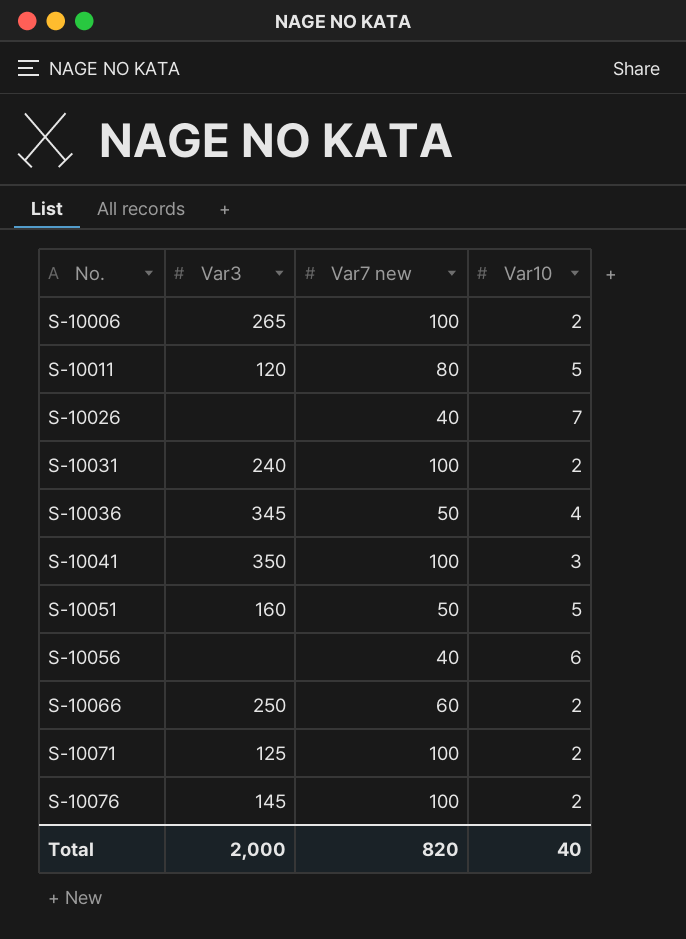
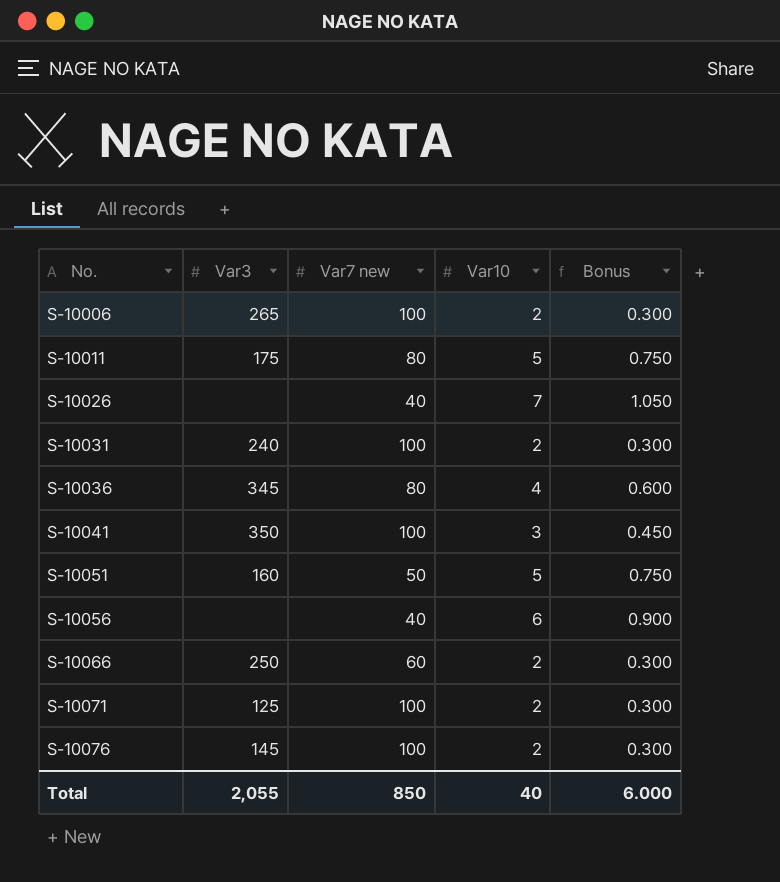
column Bonus | formula: none -> [Var10] * 0.15
S-10011 | Var3: 120 -> 175
S-10036 | Var7 new: 50 -> 80
Total | Var3: 2,000 -> 2,055
Total | Var7 new: 820 -> 850

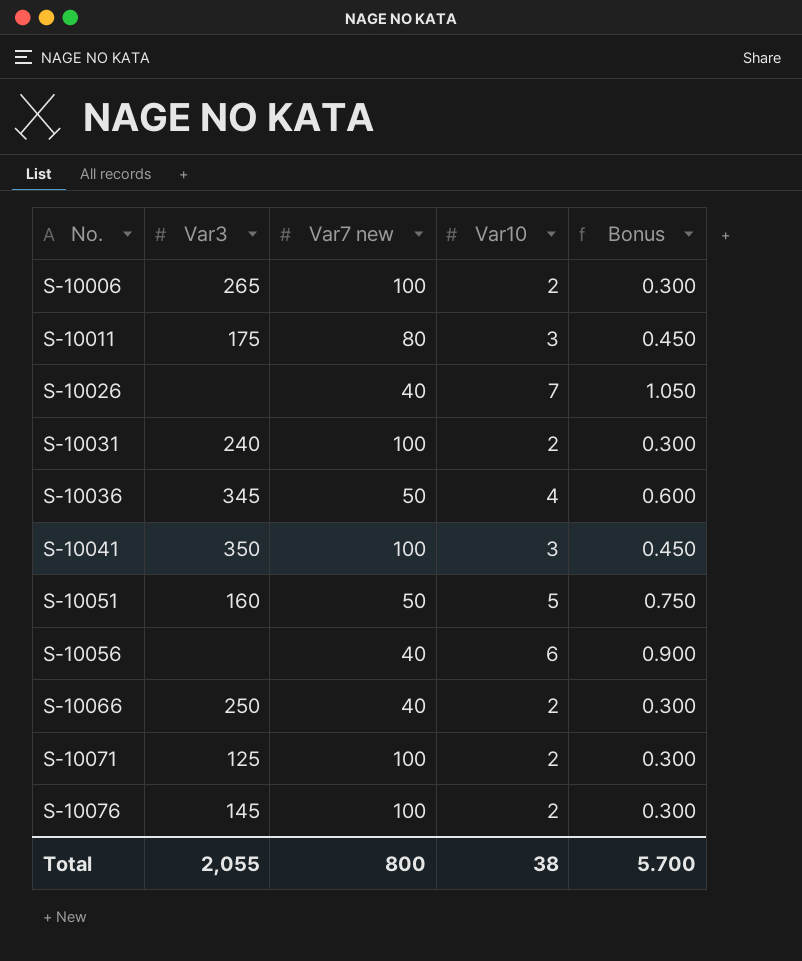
S-10011 | Var10: 5 -> 3
S-10011 | Bonus: 0.750 -> 0.450
S-10036 | Var7 new: 80 -> 50
S-10066 | Var7 new: 60 -> 40
Total | Var7 new: 850 -> 800
Total | Var10: 40 -> 38
Total | Bonus: 6.000 -> 5.700

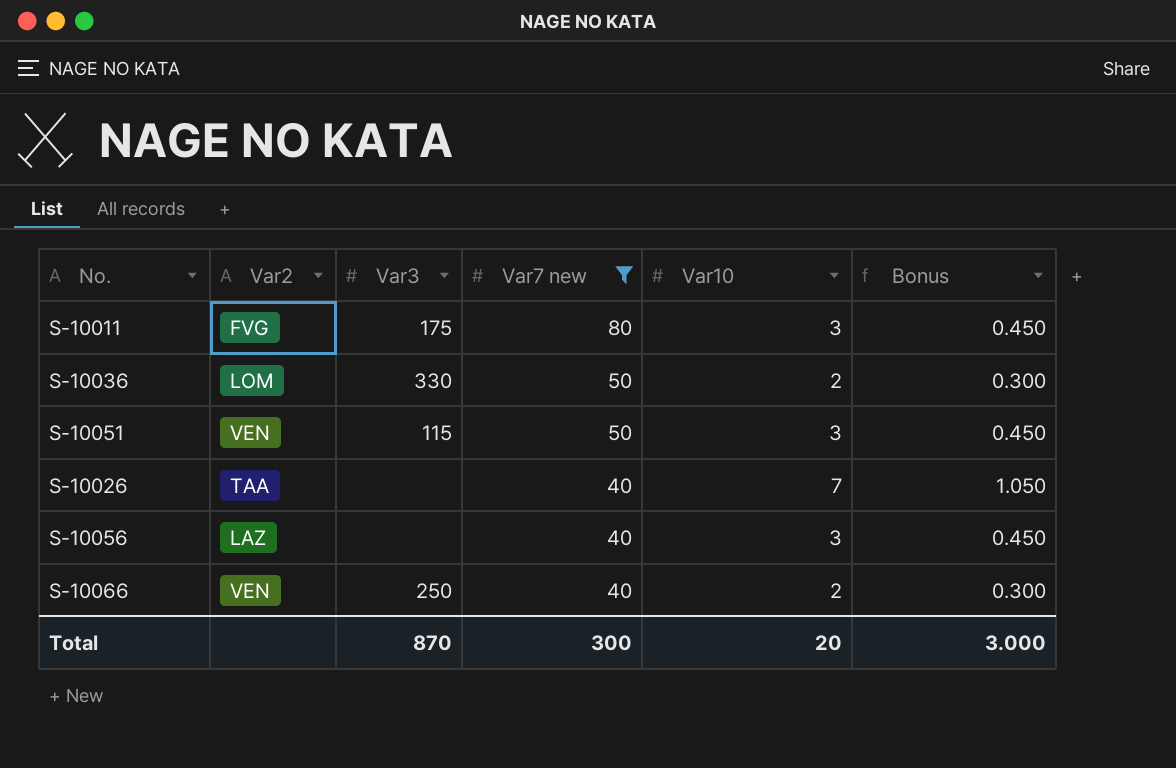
filter: none -> Var7 new != 100
row order: No. ascending -> Var7 new descending
column Var2 | position: none -> 2
S-10036 | Var3: 345 -> 330
S-10036 | Var10: 4 -> 2
S-10036 | Bonus: 0.600 -> 0.300
S-10051 | Var3: 160 -> 115
S-10051 | Var10: 5 -> 3
S-10051 | Bonus: 0.750 -> 0.450
S-10056 | Var10: 6 -> 3
S-10056 | Bonus: 0.900 -> 0.450
Total | Var3: 2,055 -> 870
Total | Var7 new: 800 -> 300
Total | Var10: 38 -> 20
Total | Bonus: 5.700 -> 3.000

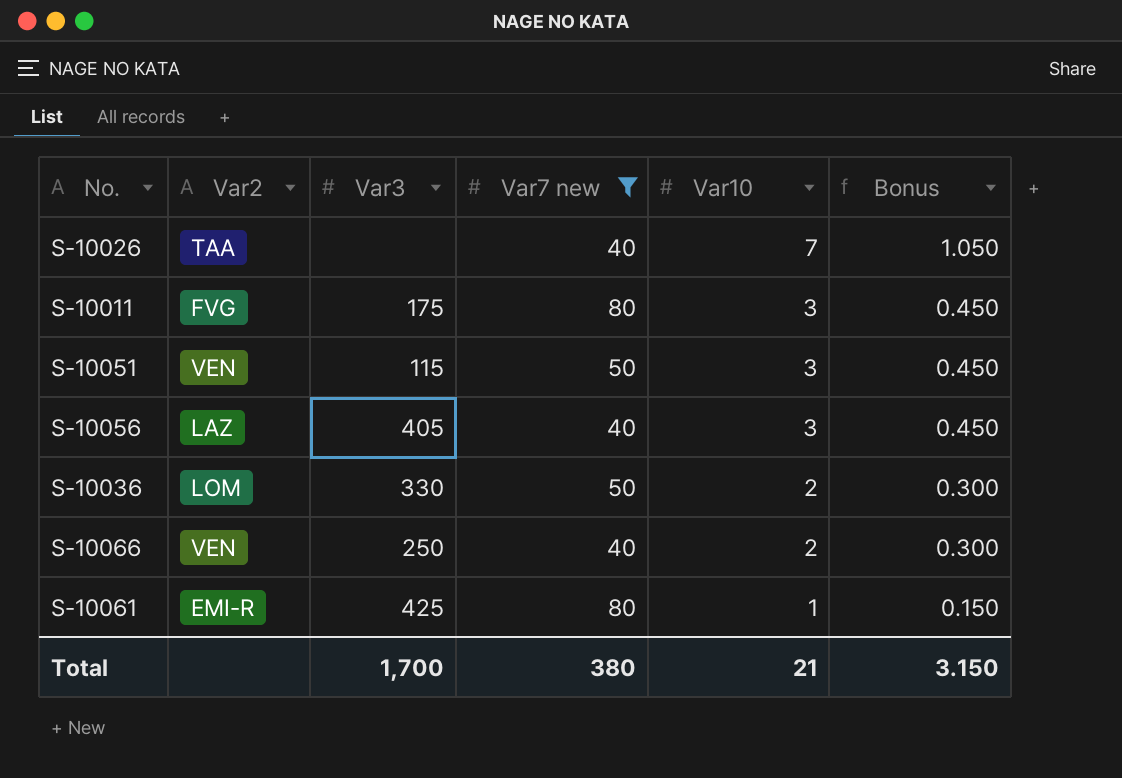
row order: Var7 new descending -> Var10 descending
S-10056 | Var3: none -> 405
row S-10061: none -> EMI-R | 425 | 80 | 1 | 0.150
Total | Var3: 870 -> 1,700
Total | Var7 new: 300 -> 380
Total | Var10: 20 -> 21
Total | Bonus: 3.000 -> 3.150

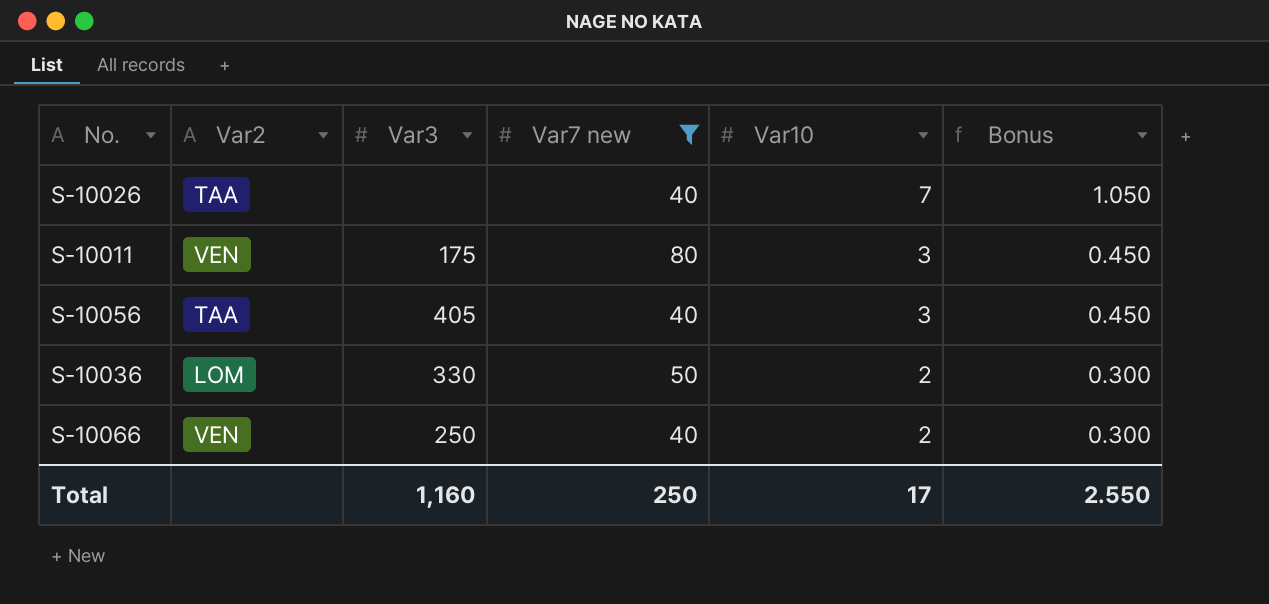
row S-10051: VEN | 115 | 50 | 3 | 0.450 -> none
row S-10061: EMI-R | 425 | 80 | 1 | 0.150 -> none
S-10011 | Var2: FVG -> VEN
S-10056 | Var2: LAZ -> TAA
Total | Var3: 1,700 -> 1,160
Total | Var7 new: 380 -> 250
Total | Var10: 21 -> 17
Total | Bonus: 3.150 -> 2.550

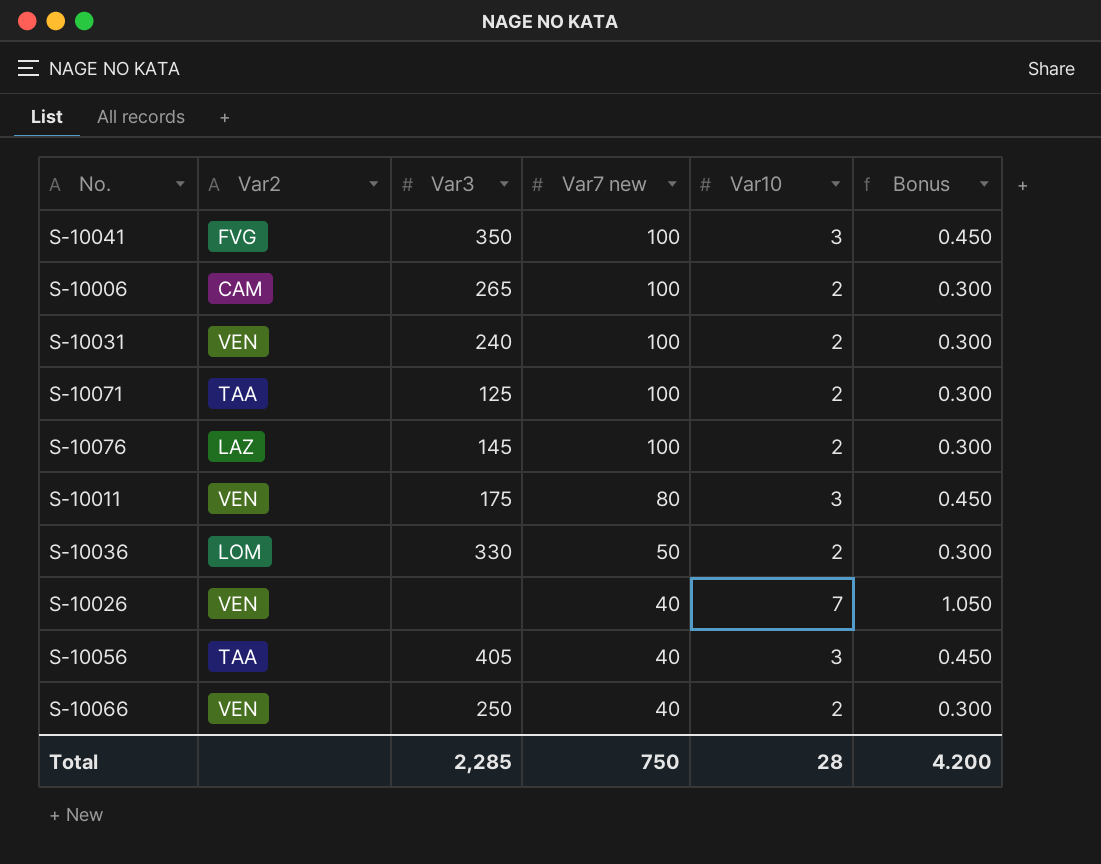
filter: Var7 new != 100 -> none
row order: Var10 descending -> Var7 new descending
S-10026 | Var2: TAA -> VEN
Total | Var3: 1,160 -> 2,285
Total | Var7 new: 250 -> 750
Total | Var10: 17 -> 28
Total | Bonus: 2.550 -> 4.200

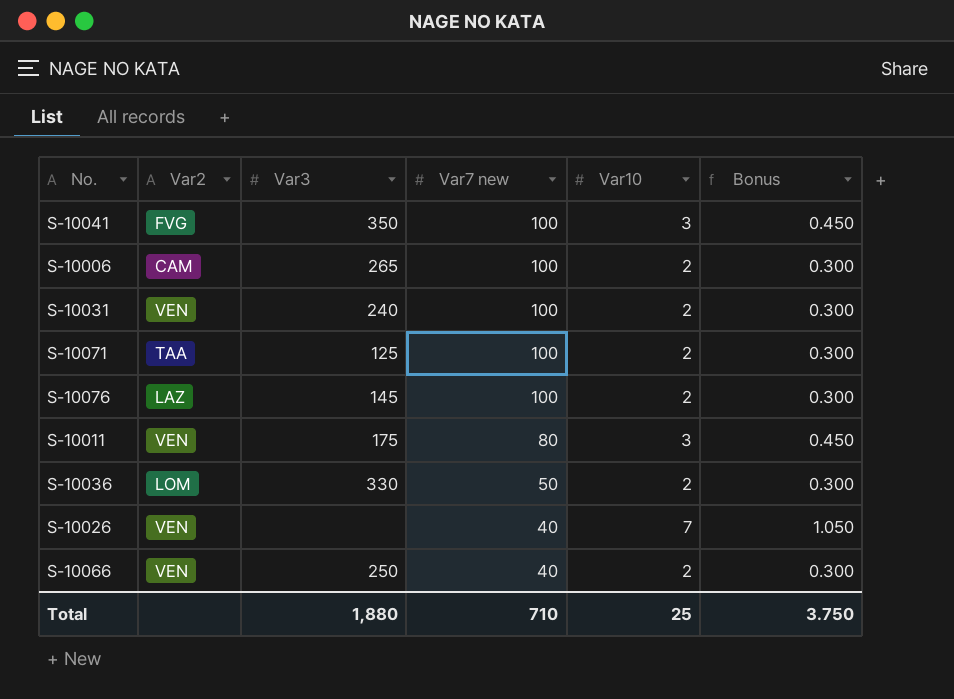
row S-10056: TAA | 405 | 40 | 3 | 0.450 -> none
Total | Var3: 2,285 -> 1,880
Total | Var7 new: 750 -> 710
Total | Var10: 28 -> 25
Total | Bonus: 4.200 -> 3.750

